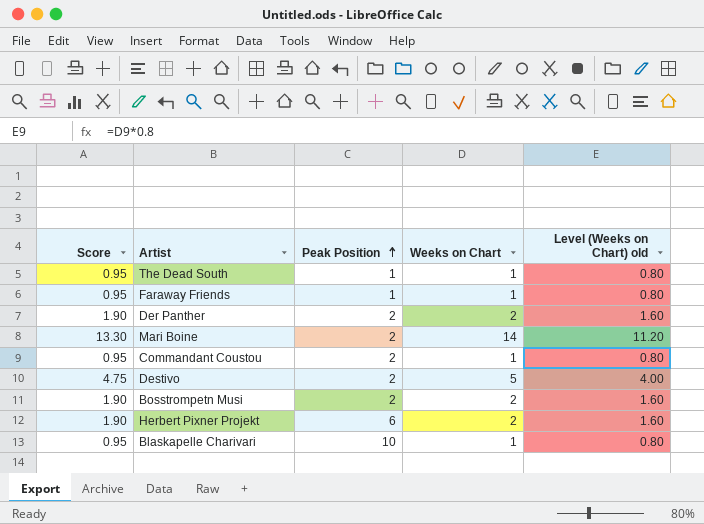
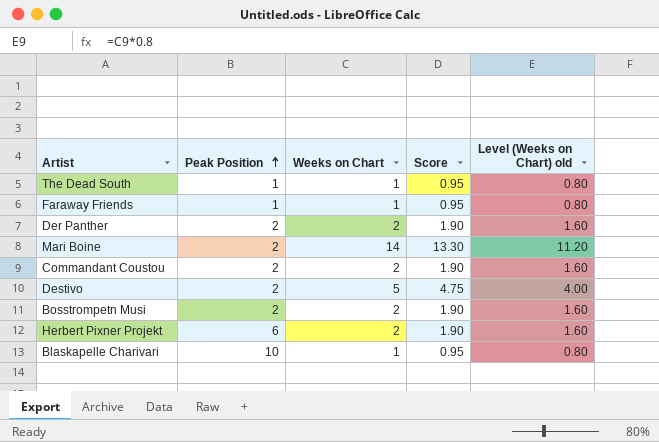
column Score | position: 1 -> 4
Commandant Coustou | Weeks on Chart: 1 -> 2
Commandant Coustou | Score: 0.95 -> 1.90
Commandant Coustou | Level (Weeks on Chart) old: 0.80 -> 1.60

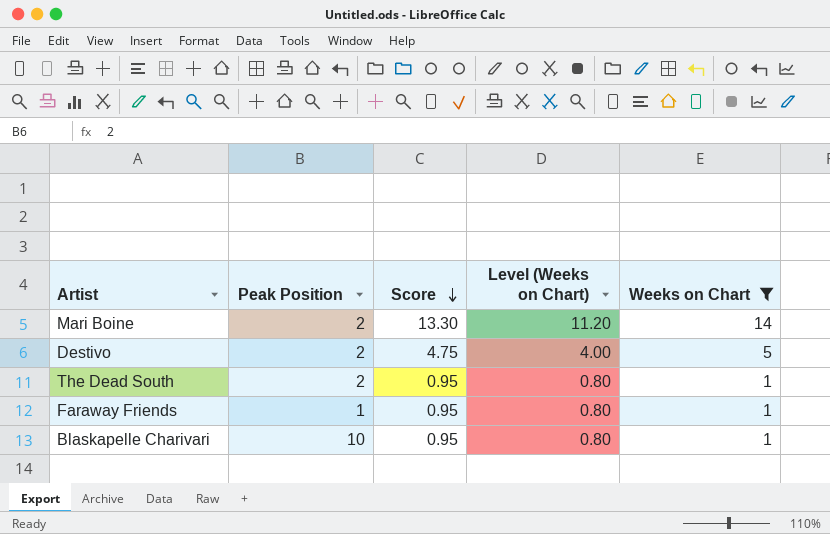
filter: none -> Weeks on Chart != 2
row order: Peak Position ascending -> Score descending
column name: Level (Weeks on Chart) old -> Level (Weeks on Chart)
column Weeks on Chart | position: 3 -> 5
The Dead South | Peak Position: 1 -> 2

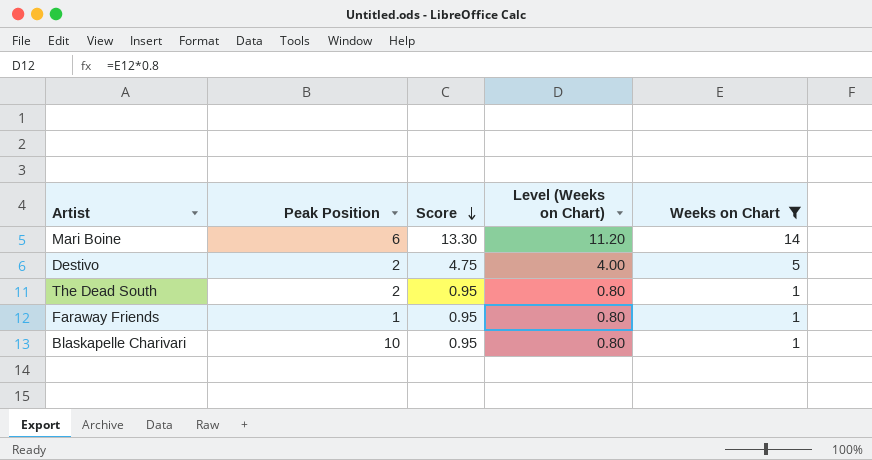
Mari Boine | Peak Position: 2 -> 6

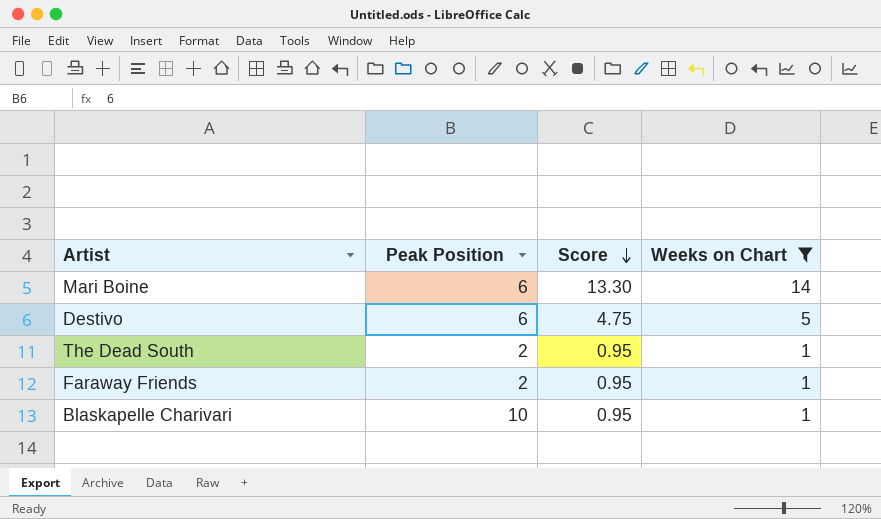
column Level (Weeks on Chart) | formula: [Weeks on Chart] * 0.8 -> none
Destivo | Peak Position: 2 -> 6
Faraway Friends | Peak Position: 1 -> 2

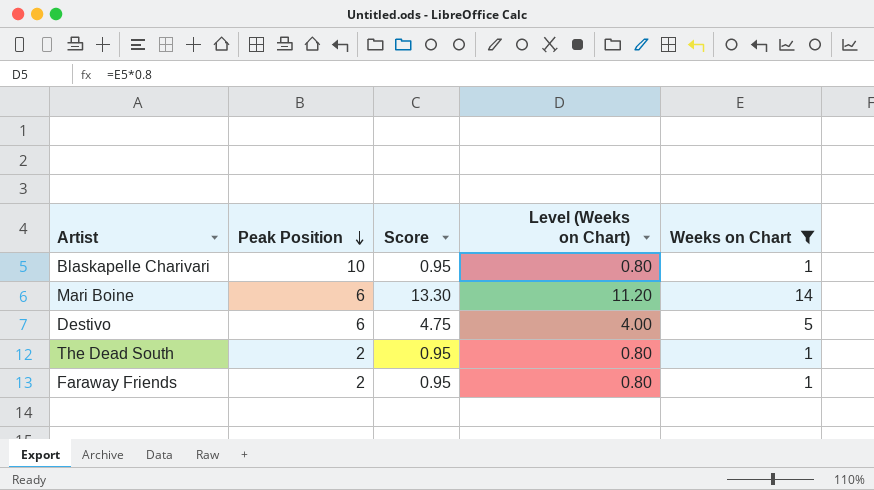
row order: Score descending -> Peak Position descending
column Level (Weeks on Chart) | formula: none -> [Weeks on Chart] * 0.8

